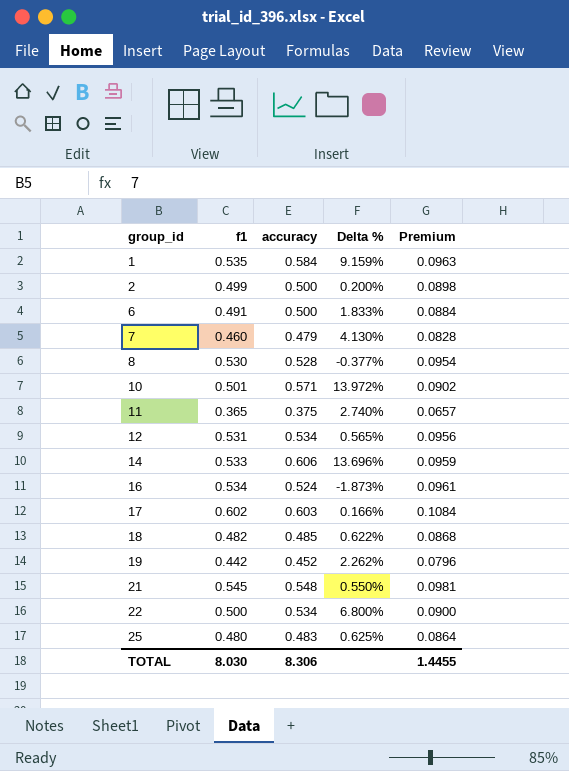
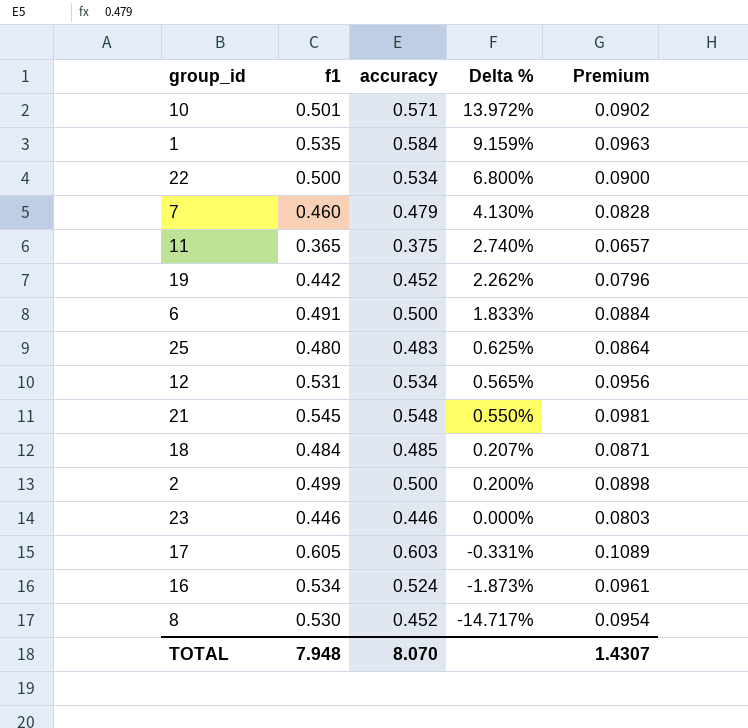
row order: group_id ascending -> Delta % descending
row 14: 0.533 | 0.606 | 13.696% | 0.0959 -> none
18 | f1: 0.482 -> 0.484
18 | Delta %: 0.622% -> 0.207%
18 | Premium: 0.0868 -> 0.0871
row 23: none -> 0.446 | 0.446 | 0.000% | 0.0803
17 | f1: 0.602 -> 0.605
17 | Delta %: 0.166% -> -0.331%
17 | Premium: 0.1084 -> 0.1089
8 | accuracy: 0.528 -> 0.452
8 | Delta %: -0.377% -> -14.717%
TOTAL | f1: 8.030 -> 7.948
TOTAL | accuracy: 8.306 -> 8.070
TOTAL | Premium: 1.4455 -> 1.4307

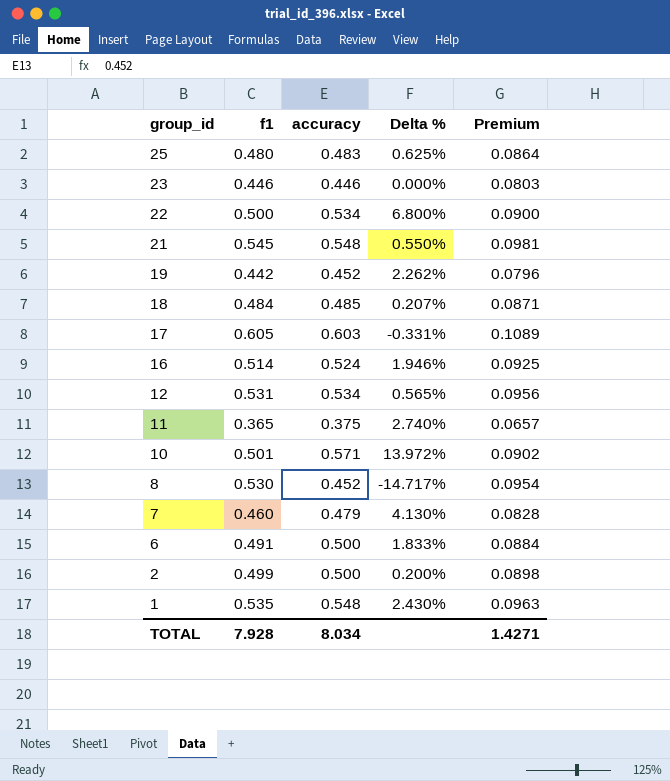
row order: Delta % descending -> group_id descending
16 | f1: 0.534 -> 0.514
16 | Delta %: -1.873% -> 1.946%
16 | Premium: 0.0961 -> 0.0925
1 | accuracy: 0.584 -> 0.548
1 | Delta %: 9.159% -> 2.430%
TOTAL | f1: 7.948 -> 7.928
TOTAL | accuracy: 8.070 -> 8.034
TOTAL | Premium: 1.4307 -> 1.4271

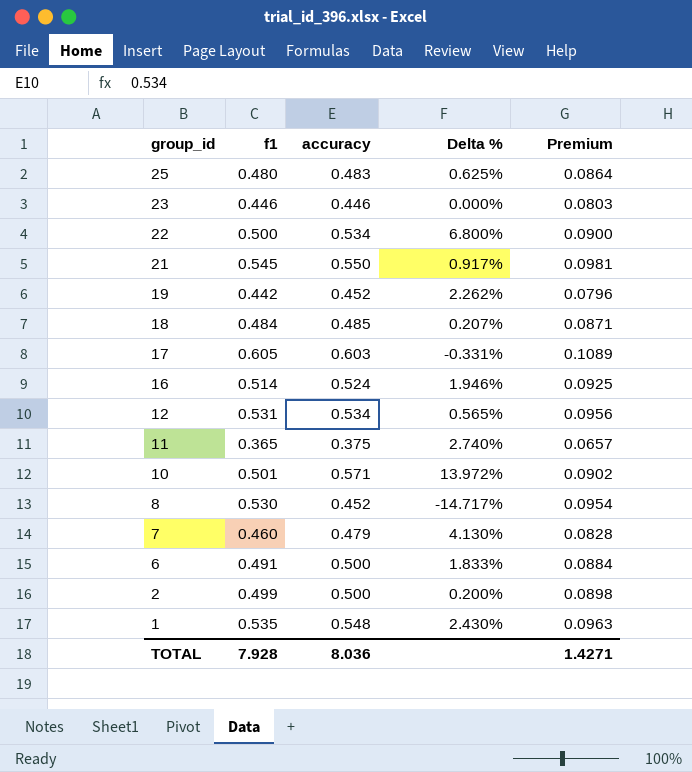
21 | accuracy: 0.548 -> 0.550
21 | Delta %: 0.550% -> 0.917%
TOTAL | accuracy: 8.034 -> 8.036

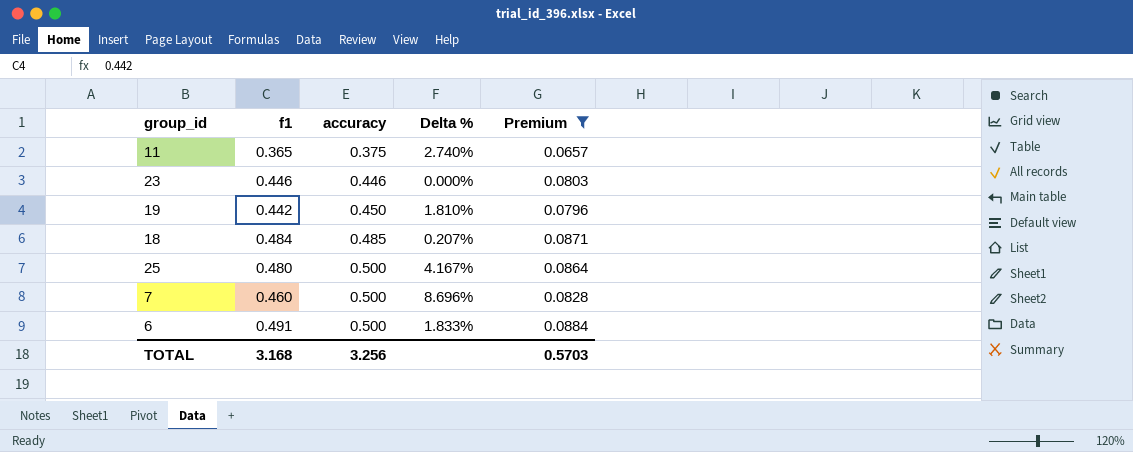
filter: none -> Premium <= 0.0884
row order: group_id descending -> accuracy ascending
19 | accuracy: 0.452 -> 0.450
19 | Delta %: 2.262% -> 1.810%
25 | accuracy: 0.483 -> 0.500
25 | Delta %: 0.625% -> 4.167%
7 | accuracy: 0.479 -> 0.500
7 | Delta %: 4.130% -> 8.696%
TOTAL | f1: 7.928 -> 3.168
TOTAL | accuracy: 8.036 -> 3.256
TOTAL | Premium: 1.4271 -> 0.5703

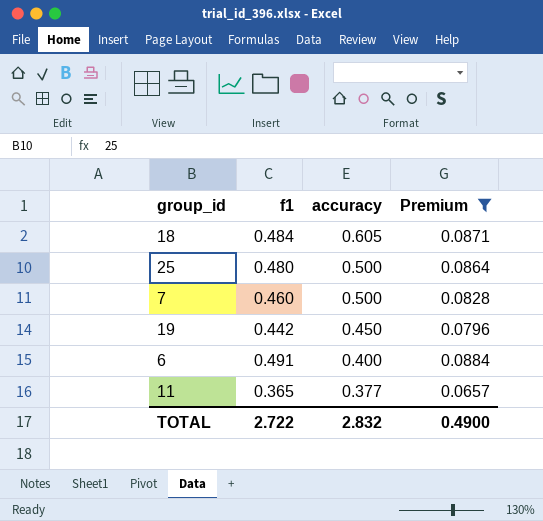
row order: accuracy ascending -> accuracy descending
column Delta % | formula: ([accuracy] - [f1]) / [f1] -> none
row 23: 0.446 | 0.446 | 0.000% | 0.0803 -> none
18 | accuracy: 0.485 -> 0.605
6 | accuracy: 0.500 -> 0.400
11 | accuracy: 0.375 -> 0.377
TOTAL | f1: 3.168 -> 2.722
TOTAL | accuracy: 3.256 -> 2.832
TOTAL | Premium: 0.5703 -> 0.4900

